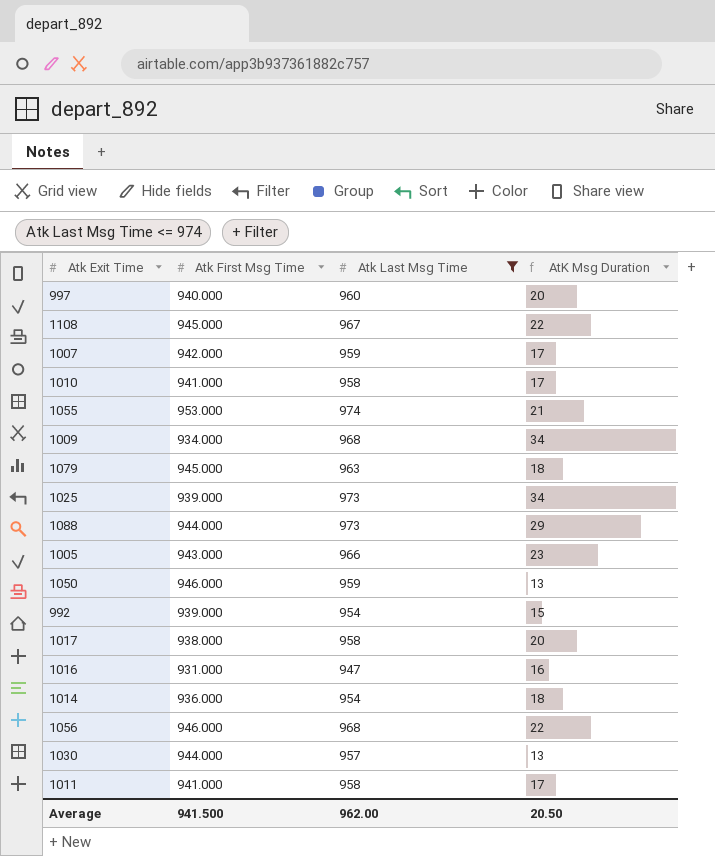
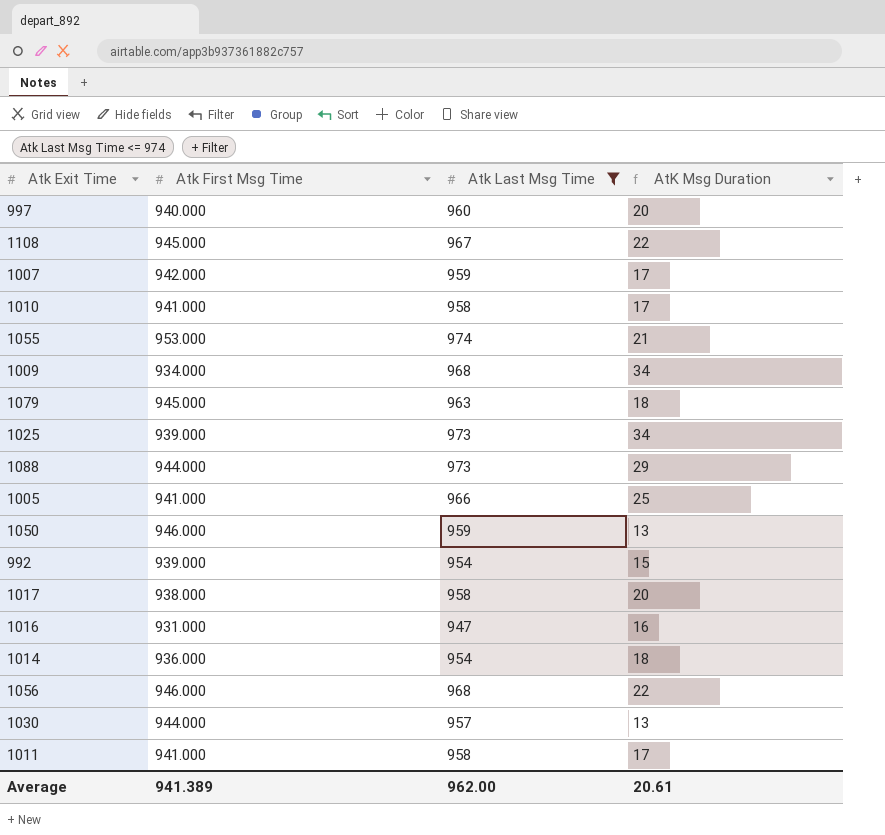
1005 | Atk First Msg Time: 943.000 -> 941.000
1005 | AtK Msg Duration: 23 -> 25
Average | Atk First Msg Time: 941.500 -> 941.389
Average | AtK Msg Duration: 20.50 -> 20.61

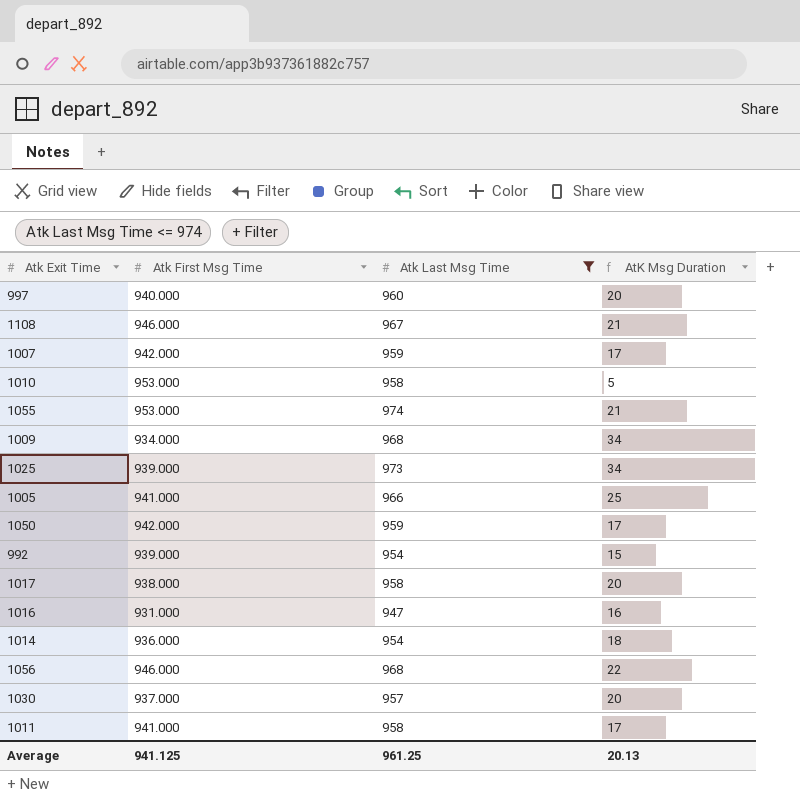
row 1079: 945.000 | 963 | 18 -> none
row 1088: 944.000 | 973 | 29 -> none
1108 | Atk First Msg Time: 945.000 -> 946.000
1108 | AtK Msg Duration: 22 -> 21
1010 | Atk First Msg Time: 941.000 -> 953.000
1010 | AtK Msg Duration: 17 -> 5
1050 | Atk First Msg Time: 946.000 -> 942.000
1050 | AtK Msg Duration: 13 -> 17
1030 | Atk First Msg Time: 944.000 -> 937.000
1030 | AtK Msg Duration: 13 -> 20
Average | Atk First Msg Time: 941.389 -> 941.125
Average | Atk Last Msg Time: 962.00 -> 961.25
Average | AtK Msg Duration: 20.61 -> 20.13

